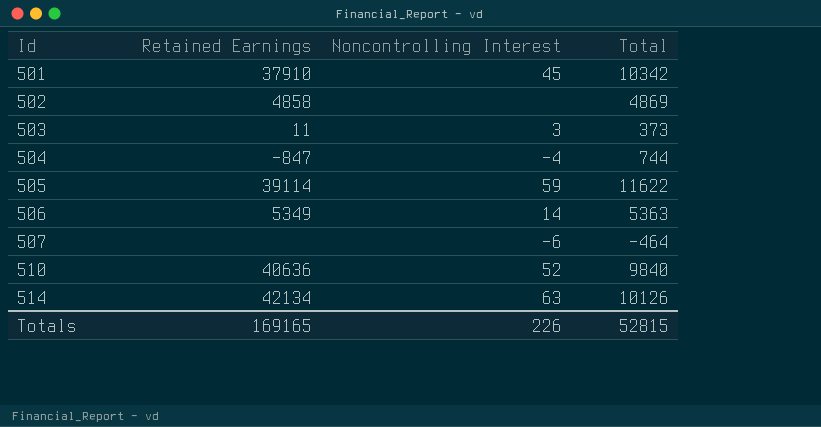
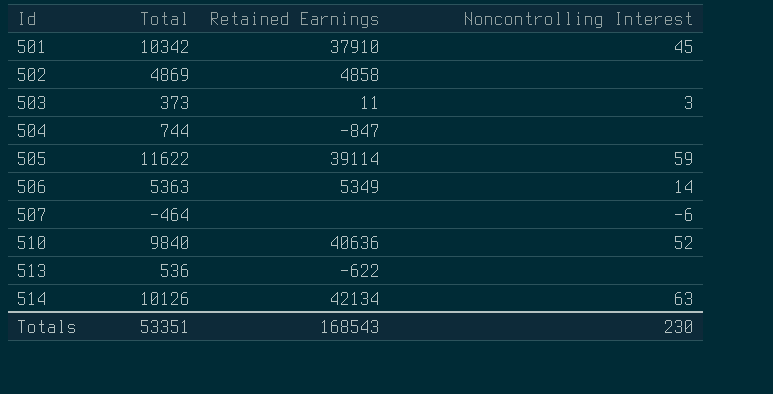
column Total | position: 4 -> 2
504 | Noncontrolling Interest: -4 -> none
row 513: none -> 536 | -622 | none
Totals | Total: 52815 -> 53351
Totals | Retained Earnings: 169165 -> 168543
Totals | Noncontrolling Interest: 226 -> 230

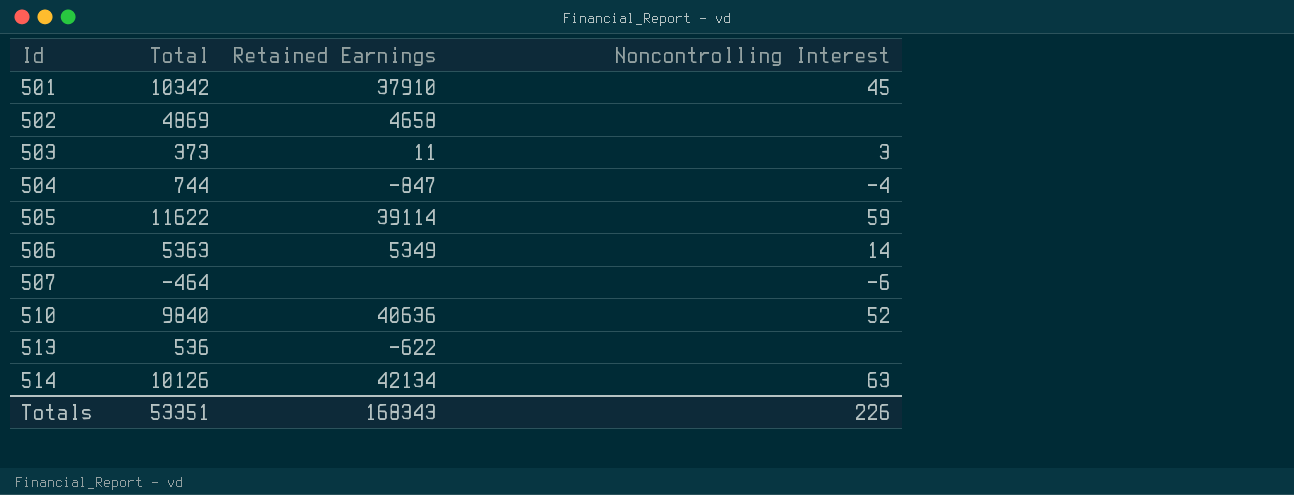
502 | Retained Earnings: 4858 -> 4658
504 | Noncontrolling Interest: none -> -4
Totals | Retained Earnings: 168543 -> 168343
Totals | Noncontrolling Interest: 230 -> 226

